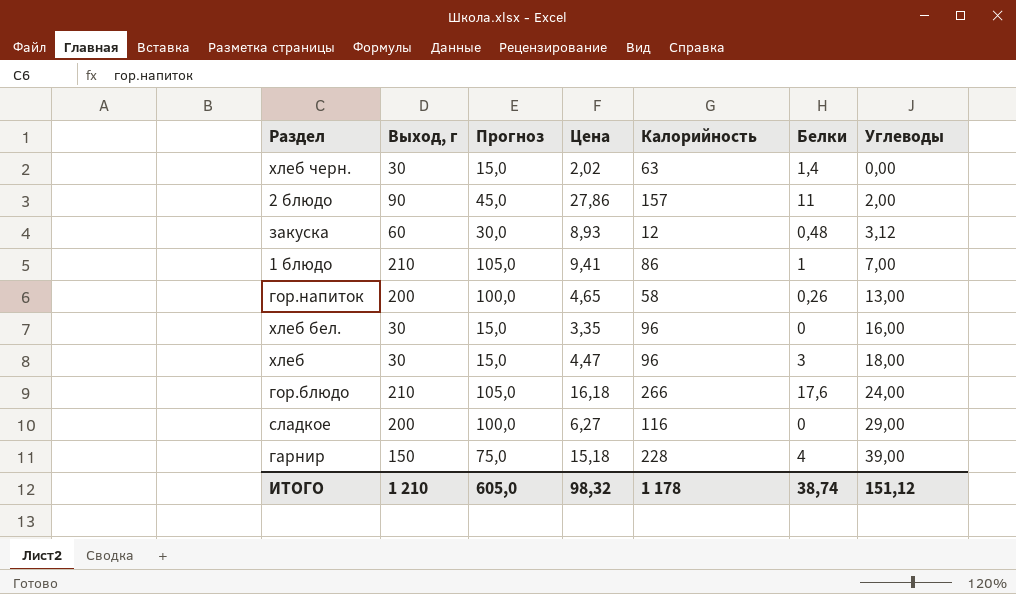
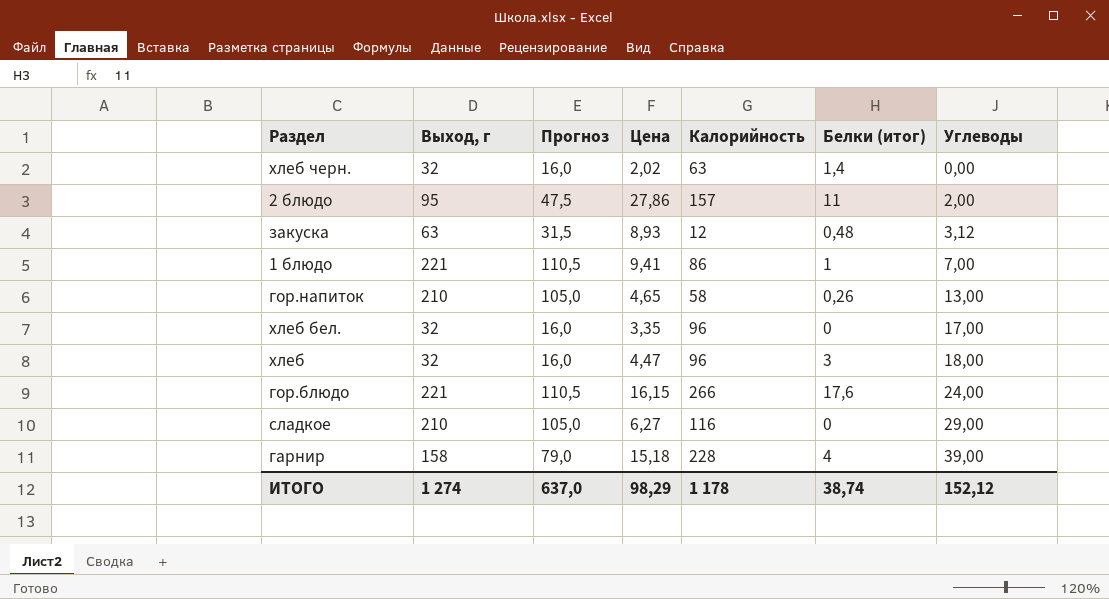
column name: Белки -> Белки (итог)
хлеб черн. | Выход, г: 30 -> 32
хлеб черн. | Прогноз: 15,0 -> 16,0
2 блюдо | Выход, г: 90 -> 95
2 блюдо | Прогноз: 45,0 -> 47,5
закуска | Выход, г: 60 -> 63
закуска | Прогноз: 30,0 -> 31,5
1 блюдо | Выход, г: 210 -> 221
1 блюдо | Прогноз: 105,0 -> 110,5
гор.напиток | Выход, г: 200 -> 210
гор.напиток | Прогноз: 100,0 -> 105,0
хлеб бел. | Выход, г: 30 -> 32
хлеб бел. | Прогноз: 15,0 -> 16,0
хлеб бел. | Углеводы: 16,00 -> 17,00
хлеб | Выход, г: 30 -> 32
хлеб | Прогноз: 15,0 -> 16,0
гор.блюдо | Выход, г: 210 -> 221
гор.блюдо | Прогноз: 105,0 -> 110,5
гор.блюдо | Цена: 16,18 -> 16,15
сладкое | Выход, г: 200 -> 210
сладкое | Прогноз: 100,0 -> 105,0
гарнир | Выход, г: 150 -> 158
гарнир | Прогноз: 75,0 -> 79,0
ИТОГО | Выход, г: 1 210 -> 1 274
ИТОГО | Прогноз: 605,0 -> 637,0
ИТОГО | Цена: 98,32 -> 98,29
ИТОГО | Углеводы: 151,12 -> 152,12

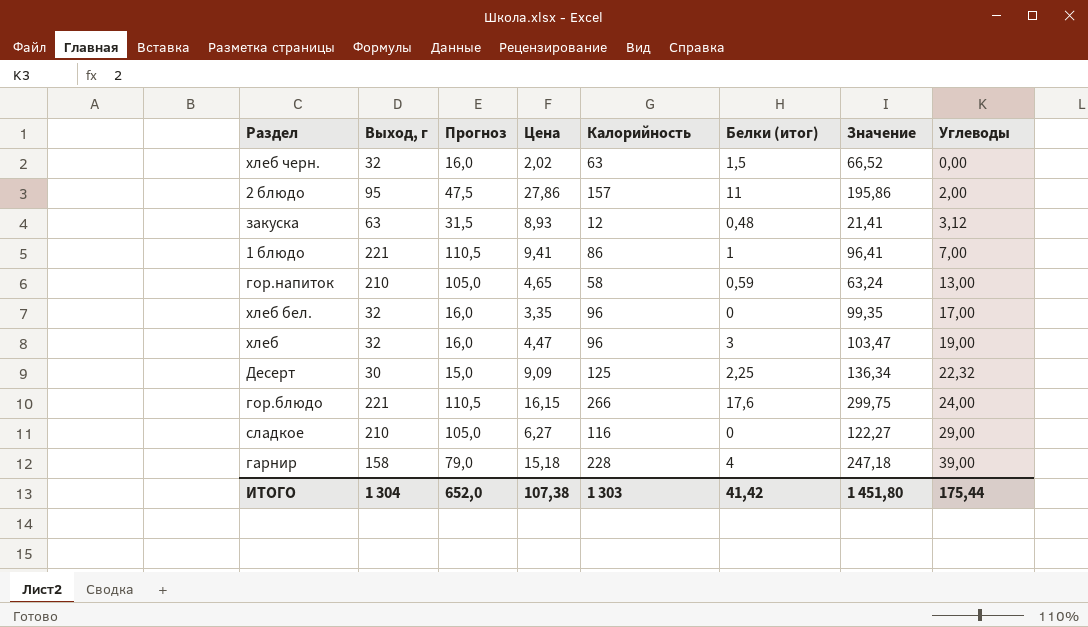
column Значение | formula: none -> [Цена] + [Калорийность] + [Белки (итог)]
хлеб черн. | Белки (итог): 1,4 -> 1,5
гор.напиток | Белки (итог): 0,26 -> 0,59
хлеб | Углеводы: 18,00 -> 19,00
row Десерт: none -> 30 | 15,0 | 9,09 | 125 | 2,25 | 136,34 | 22,32
ИТОГО | Выход, г: 1 274 -> 1 304
ИТОГО | Прогноз: 637,0 -> 652,0
ИТОГО | Цена: 98,29 -> 107,38
ИТОГО | Калорийность: 1 178 -> 1 303
ИТОГО | Белки (итог): 38,74 -> 41,42
ИТОГО | Углеводы: 152,12 -> 175,44

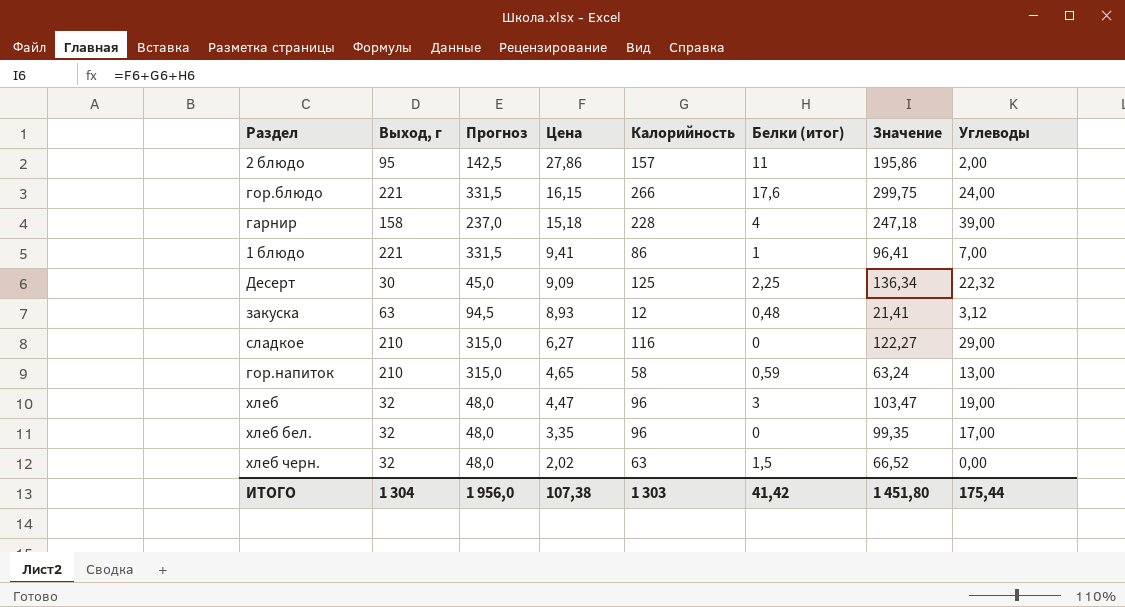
row order: Углеводы ascending -> Цена descending
column Прогноз | formula: [Выход, г] * 0,5 -> [Выход, г] * 1,5
ИТОГО | Прогноз: 652,0 -> 1 956,0

